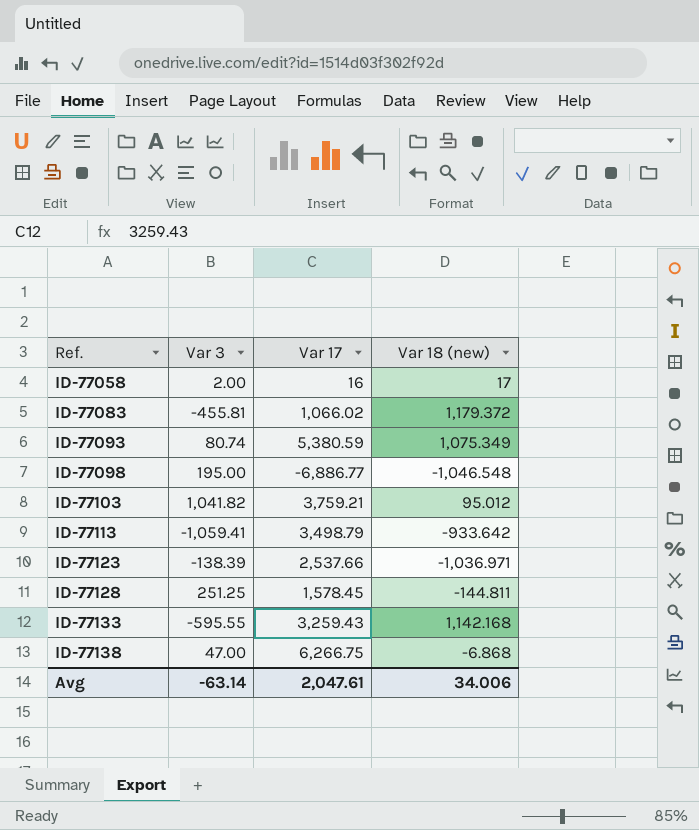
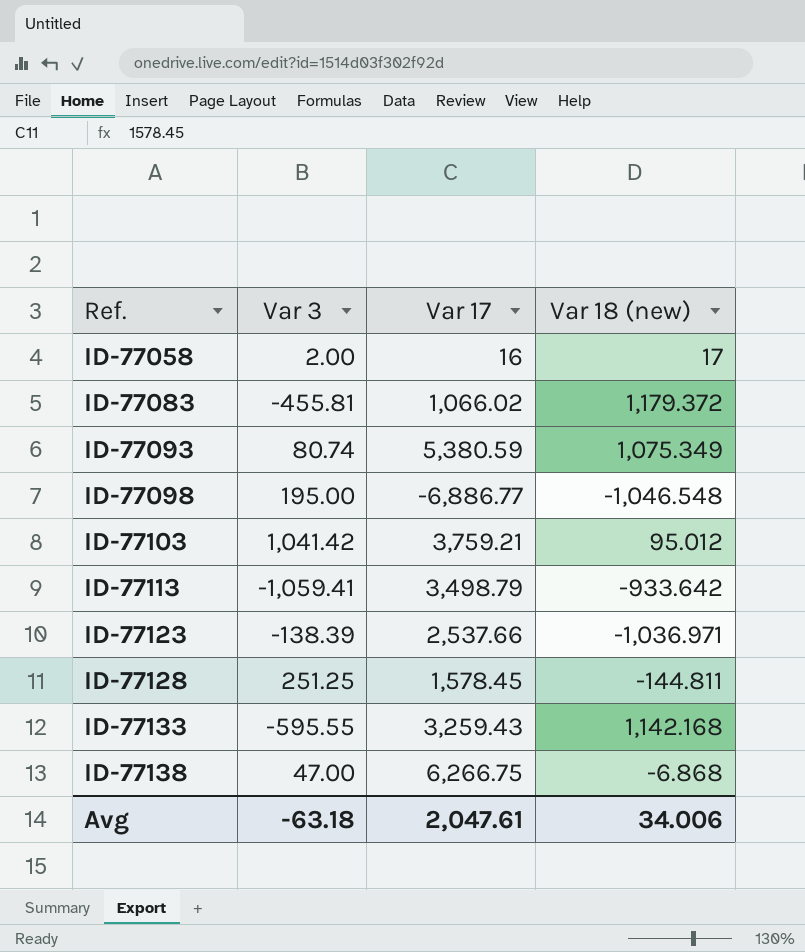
ID-77103 | Var 3: 1,041.82 -> 1,041.42
Avg | Var 3: -63.14 -> -63.18

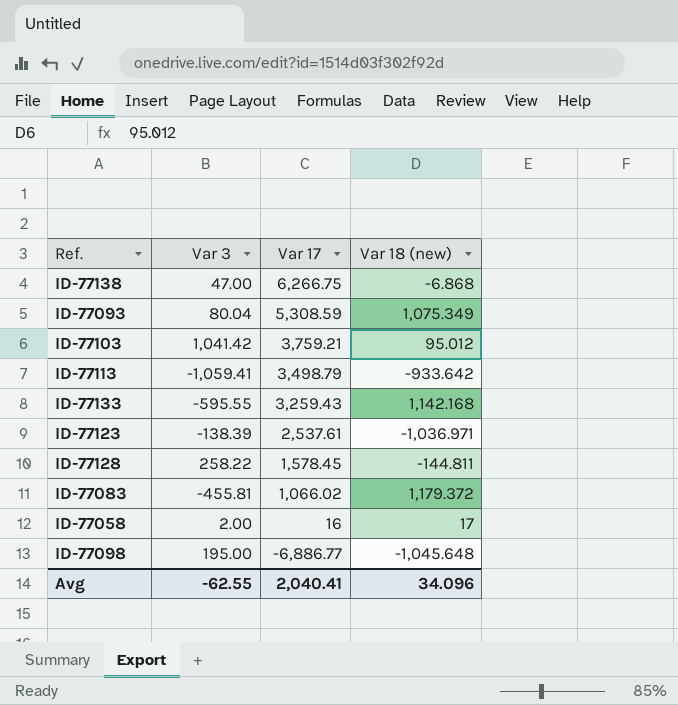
row order: Ref. ascending -> Var 17 descending
ID-77093 | Var 3: 80.74 -> 80.04
ID-77093 | Var 17: 5,380.59 -> 5,308.59
ID-77123 | Var 17: 2,537.66 -> 2,537.61
ID-77128 | Var 3: 251.25 -> 258.22
ID-77098 | Var 18 (new): -1,046.548 -> -1,045.648
Avg | Var 3: -63.18 -> -62.55
Avg | Var 17: 2,047.61 -> 2,040.41
Avg | Var 18 (new): 34.006 -> 34.096

